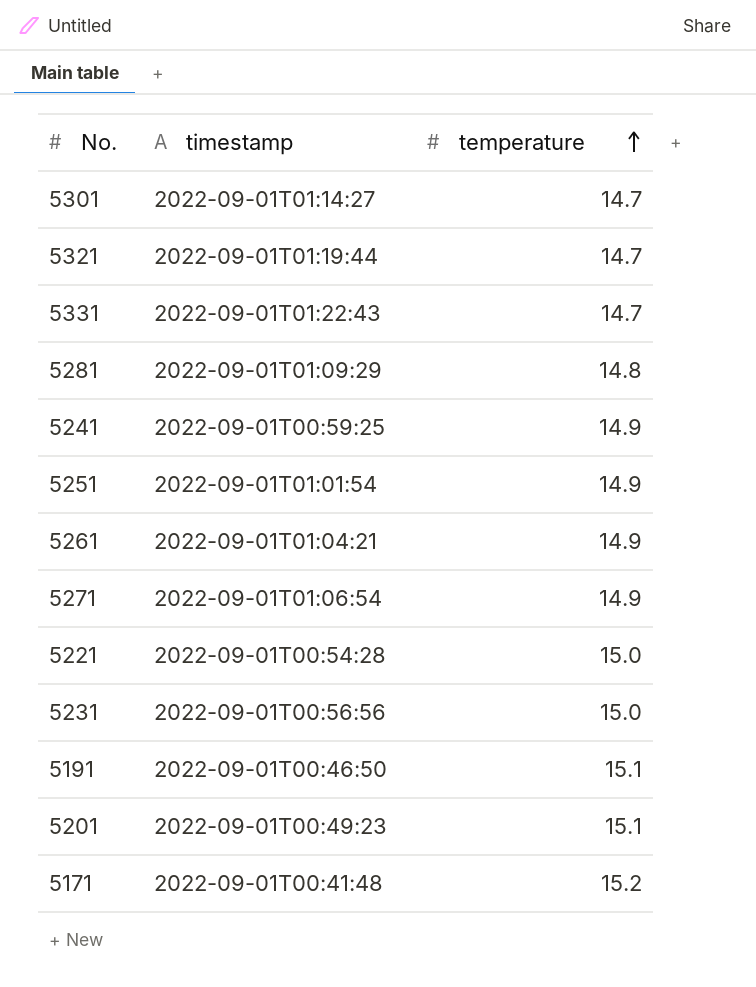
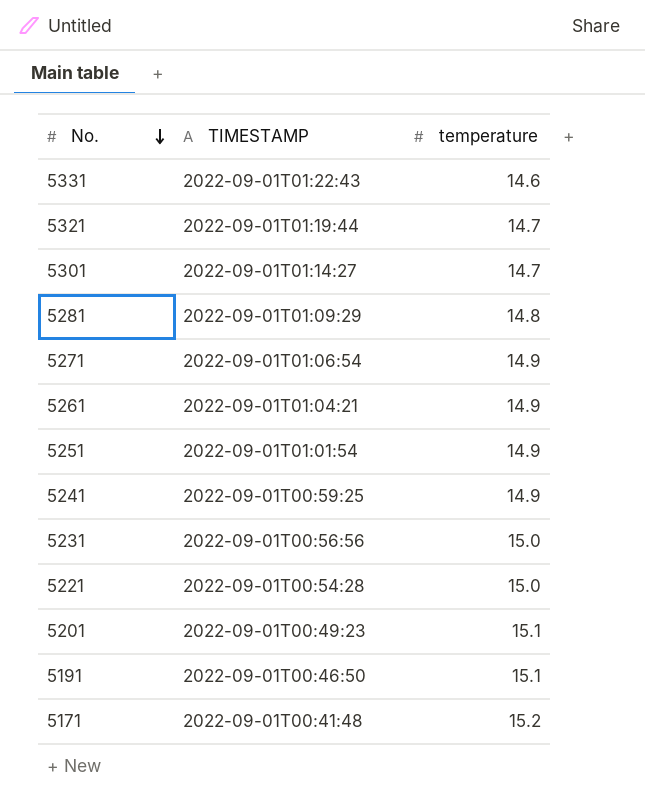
row order: temperature ascending -> No. descending
column name: timestamp -> TIMESTAMP
5331 | temperature: 14.7 -> 14.6

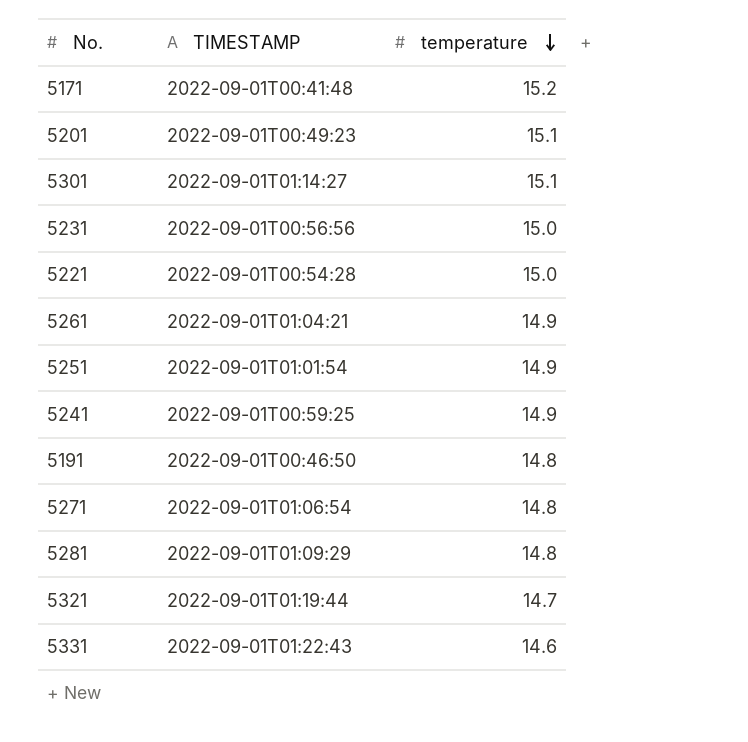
row order: No. descending -> temperature descending
5301 | temperature: 14.7 -> 15.1
5191 | temperature: 15.1 -> 14.8
5271 | temperature: 14.9 -> 14.8

